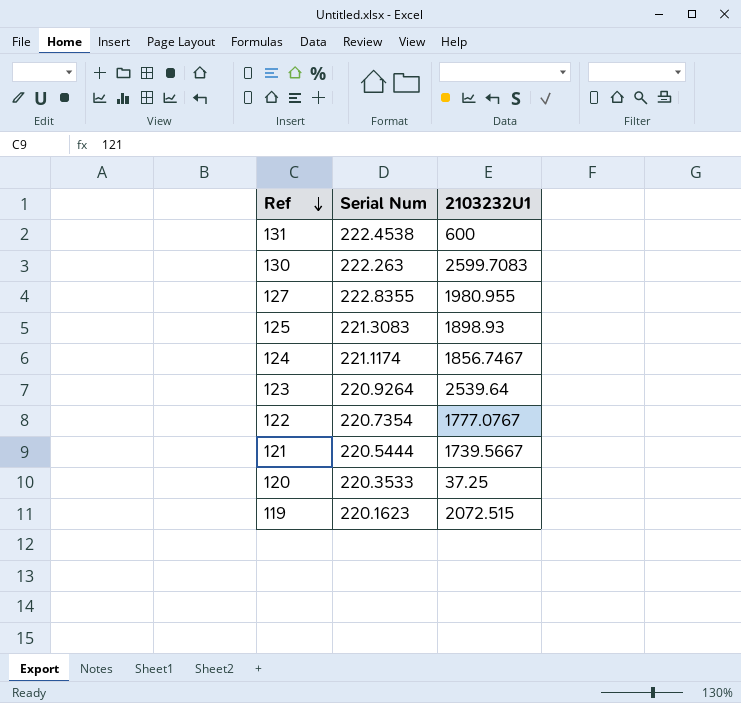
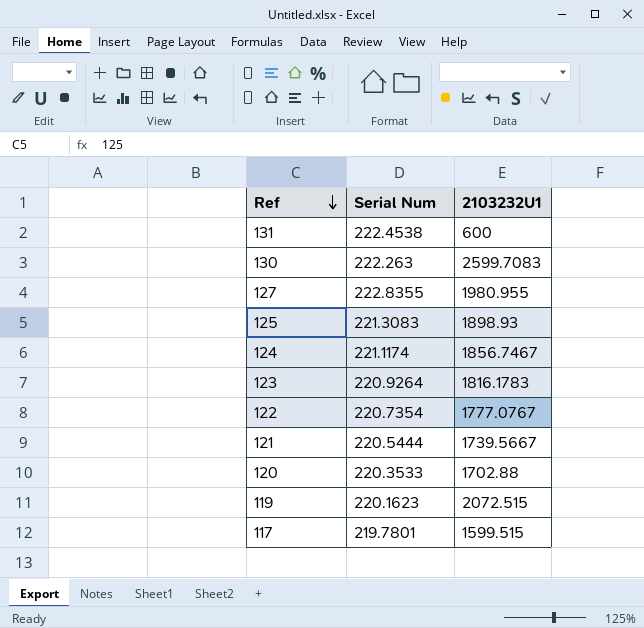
123 | 2103232U1: 2539.64 -> 1816.1783
120 | 2103232U1: 37.25 -> 1702.88
row 117: none -> 219.7801 | 1599.515

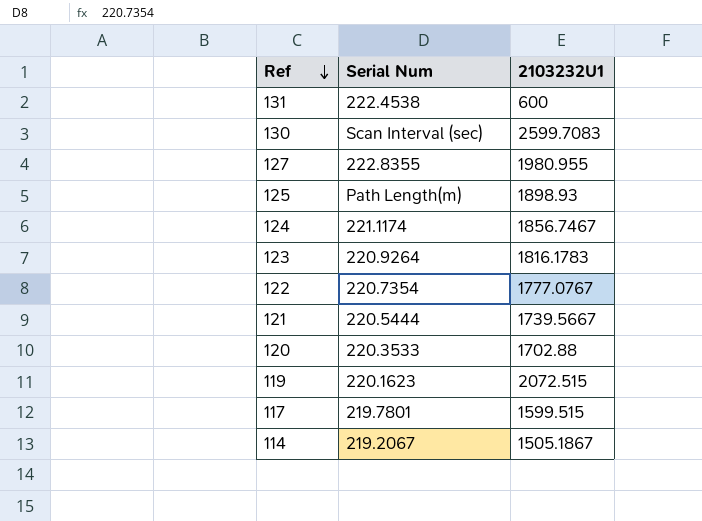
130 | Serial Num: 222.263 -> Scan Interval (sec)
125 | Serial Num: 221.3083 -> Path Length(m)
row 114: none -> 219.2067 | 1505.1867

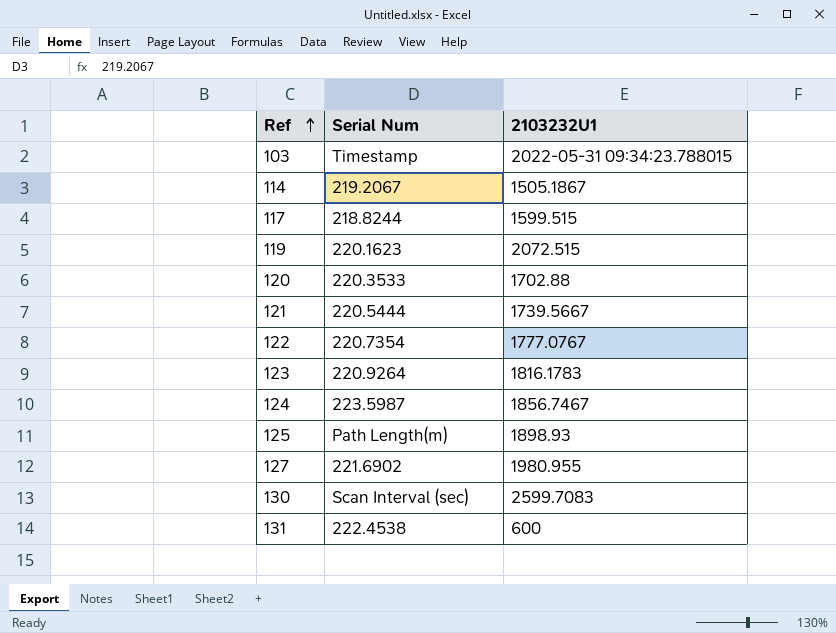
row order: Ref descending -> Ref ascending
row 103: none -> Timestamp | 2022-05-31 09:34:23.788015
117 | Serial Num: 219.7801 -> 218.8244
124 | Serial Num: 221.1174 -> 223.5987
127 | Serial Num: 222.8355 -> 221.6902

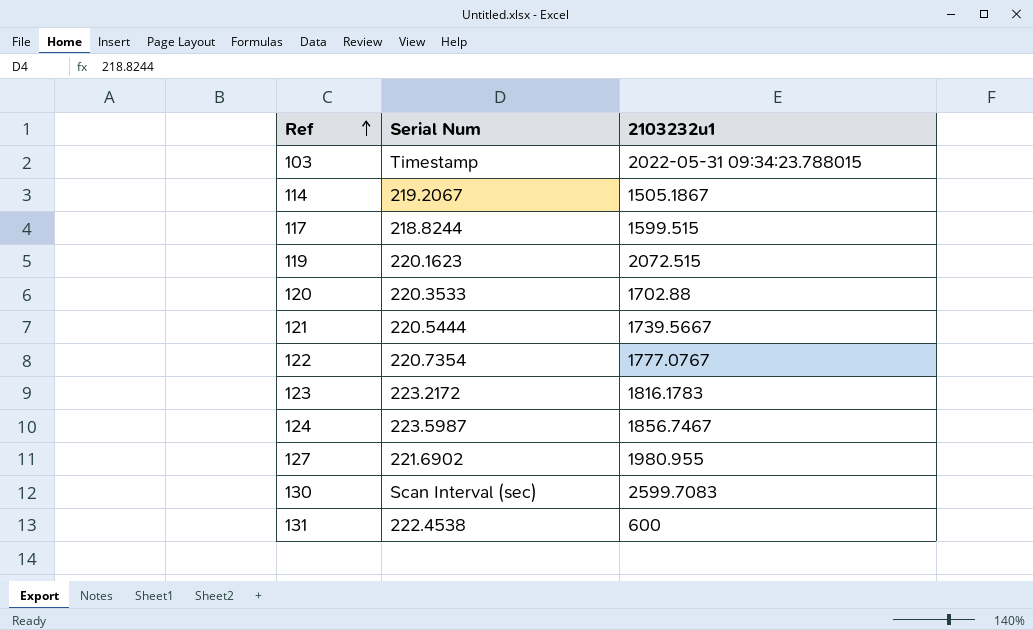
column name: 2103232U1 -> 2103232u1
row 125: Path Length(m) | 1898.93 -> none
123 | Serial Num: 220.9264 -> 223.2172

